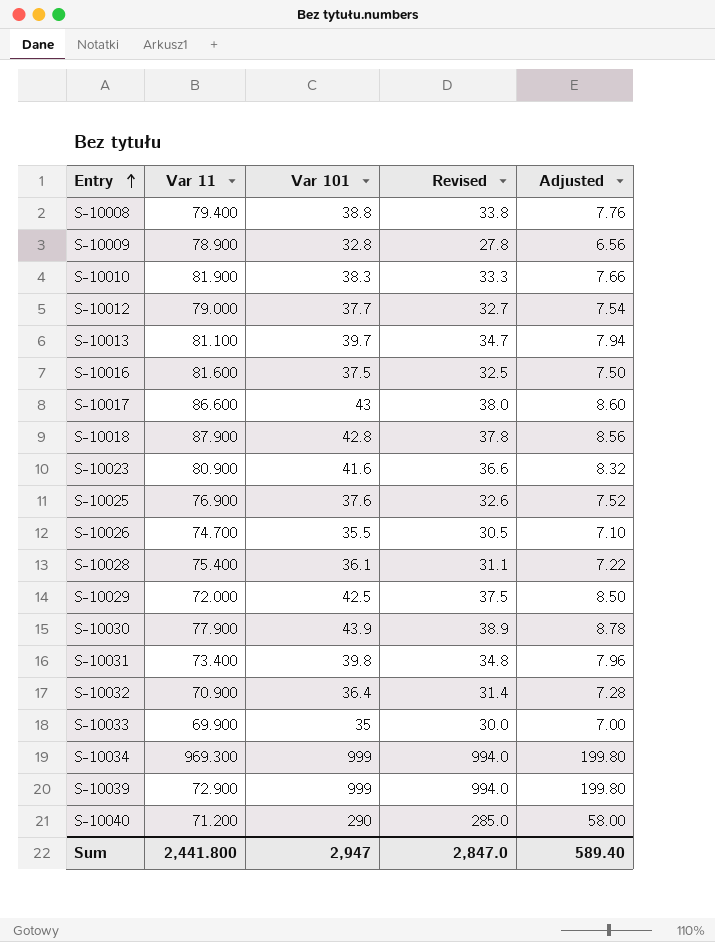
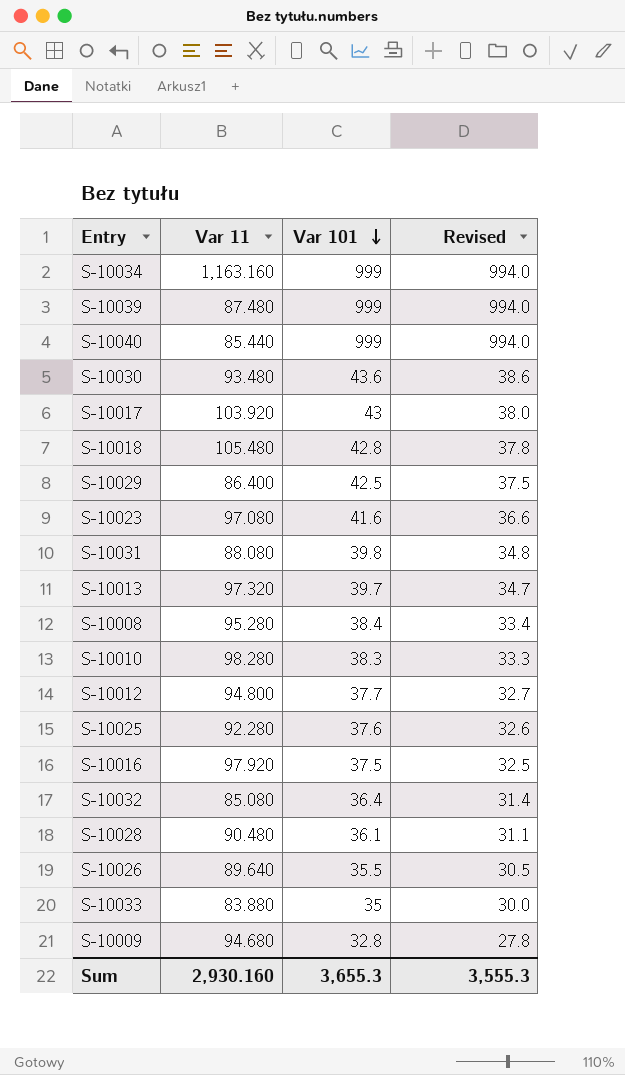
row order: Entry ascending -> Var 101 descending
column Adjusted | formula: [Var 101] * 0.2 -> none
S-10034 | Var 11: 969.300 -> 1,163.160
S-10039 | Var 11: 72.900 -> 87.480
S-10040 | Var 11: 71.200 -> 85.440
S-10040 | Var 101: 290 -> 999
S-10040 | Revised: 285.0 -> 994.0
S-10030 | Var 11: 77.900 -> 93.480
S-10030 | Var 101: 43.9 -> 43.6
S-10030 | Revised: 38.9 -> 38.6
S-10017 | Var 11: 86.600 -> 103.920
S-10018 | Var 11: 87.900 -> 105.480
S-10029 | Var 11: 72.000 -> 86.400
S-10023 | Var 11: 80.900 -> 97.080
S-10031 | Var 11: 73.400 -> 88.080
S-10013 | Var 11: 81.100 -> 97.320
S-10008 | Var 11: 79.400 -> 95.280
S-10008 | Var 101: 38.8 -> 38.4
S-10008 | Revised: 33.8 -> 33.4
S-10010 | Var 11: 81.900 -> 98.280
S-10012 | Var 11: 79.000 -> 94.800
S-10025 | Var 11: 76.900 -> 92.280
S-10016 | Var 11: 81.600 -> 97.920
S-10032 | Var 11: 70.900 -> 85.080
S-10028 | Var 11: 75.400 -> 90.480
S-10026 | Var 11: 74.700 -> 89.640
S-10033 | Var 11: 69.900 -> 83.880
S-10009 | Var 11: 78.900 -> 94.680
Sum | Var 11: 2,441.800 -> 2,930.160
Sum | Var 101: 2,947 -> 3,655.3
Sum | Revised: 2,847.0 -> 3,555.3

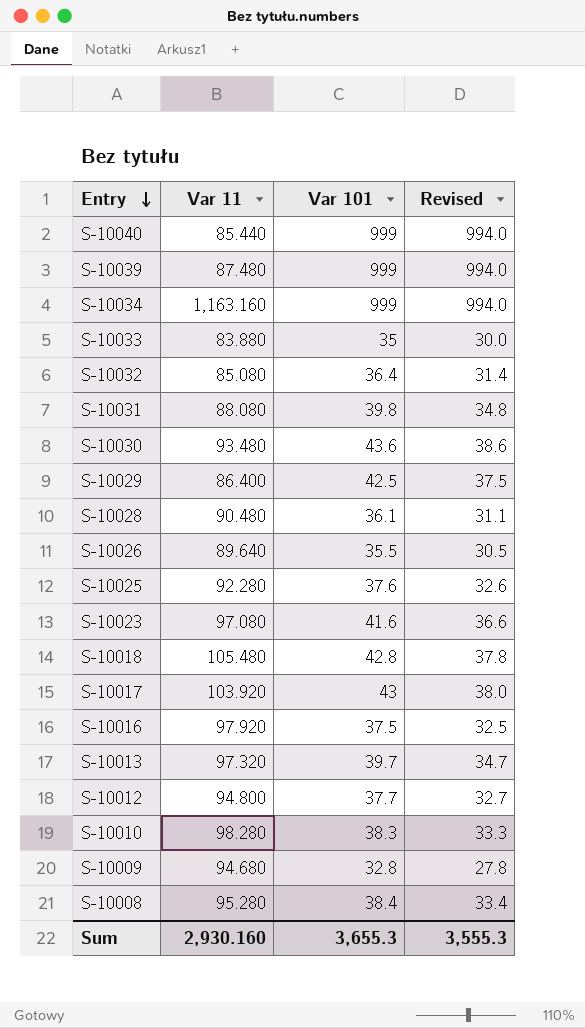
row order: Var 101 descending -> Entry descending

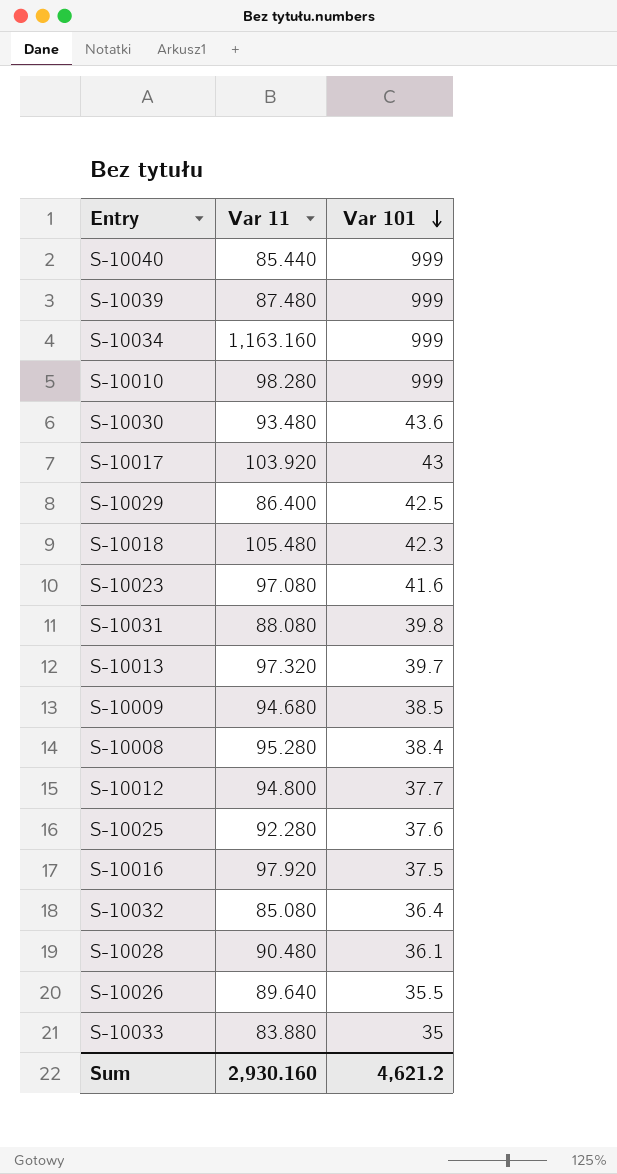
row order: Entry descending -> Var 101 descending
column Revised | formula: [Var 101] - 5 -> none
S-10010 | Var 101: 38.3 -> 999
S-10018 | Var 101: 42.8 -> 42.3
S-10009 | Var 101: 32.8 -> 38.5
Sum | Var 101: 3,655.3 -> 4,621.2

